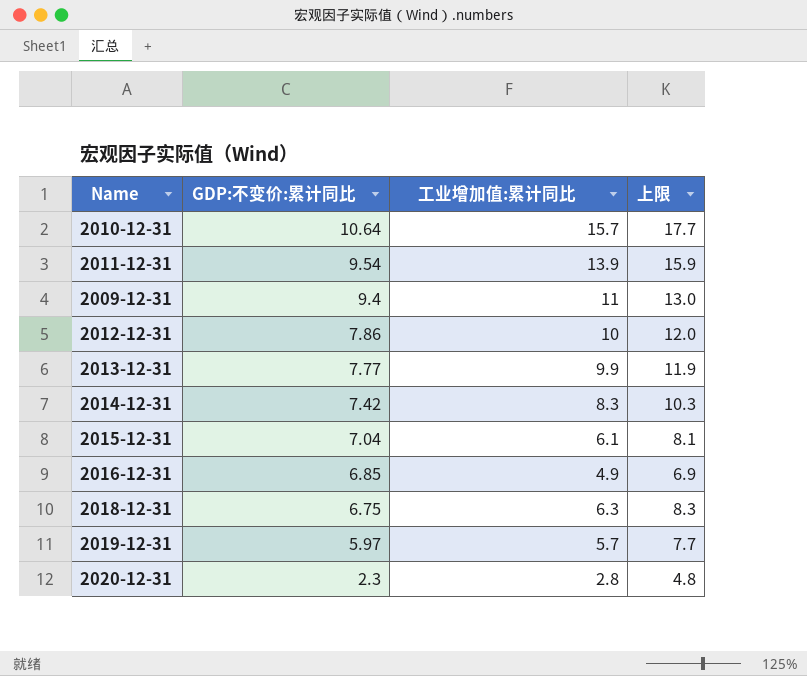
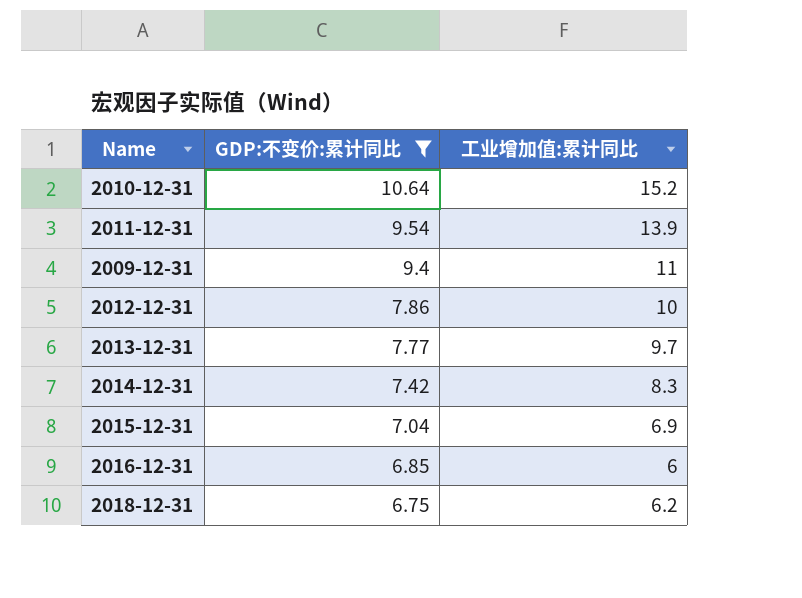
filter: none -> GDP:不变价:累计同比 >= 6.75
column 上限 | formula: [工业增加值:累计同比] + 2 -> none
2010-12-31 | 工业增加值:累计同比: 15.7 -> 15.2
2013-12-31 | 工业增加值:累计同比: 9.9 -> 9.7
2015-12-31 | 工业增加值:累计同比: 6.1 -> 6.9
2016-12-31 | 工业增加值:累计同比: 4.9 -> 6
2018-12-31 | 工业增加值:累计同比: 6.3 -> 6.2

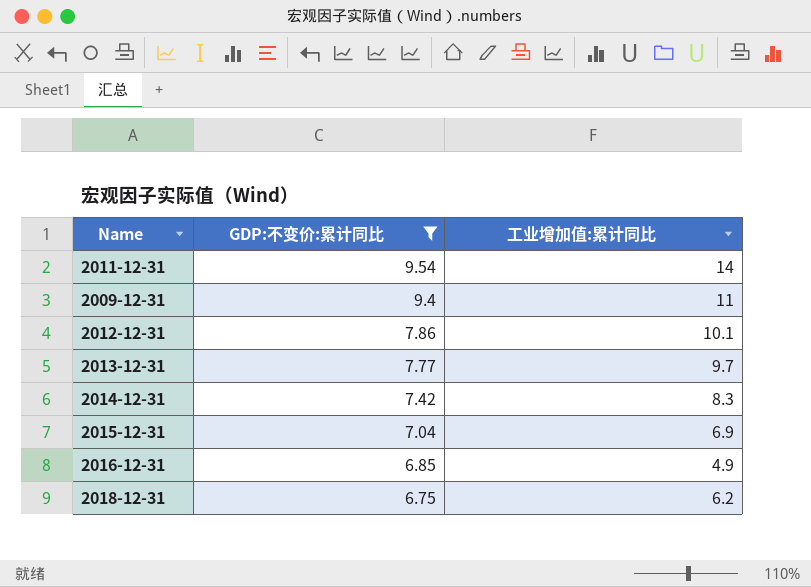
row 2010-12-31: 10.64 | 15.2 -> none
2011-12-31 | 工业增加值:累计同比: 13.9 -> 14
2012-12-31 | 工业增加值:累计同比: 10 -> 10.1
2016-12-31 | 工业增加值:累计同比: 6 -> 4.9

